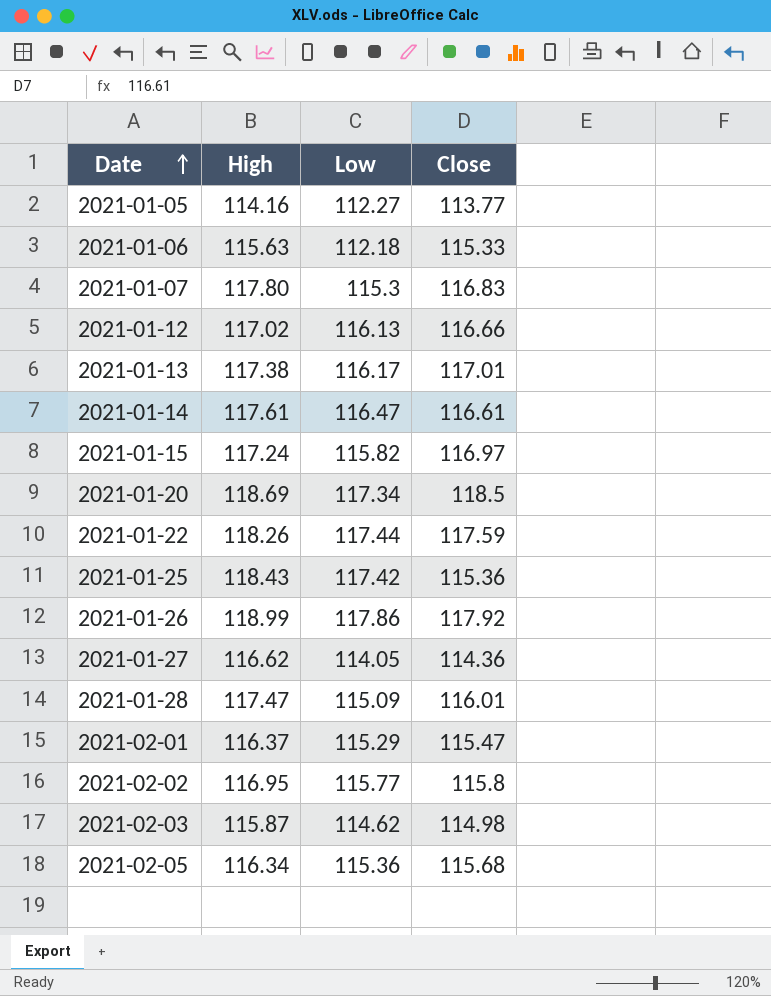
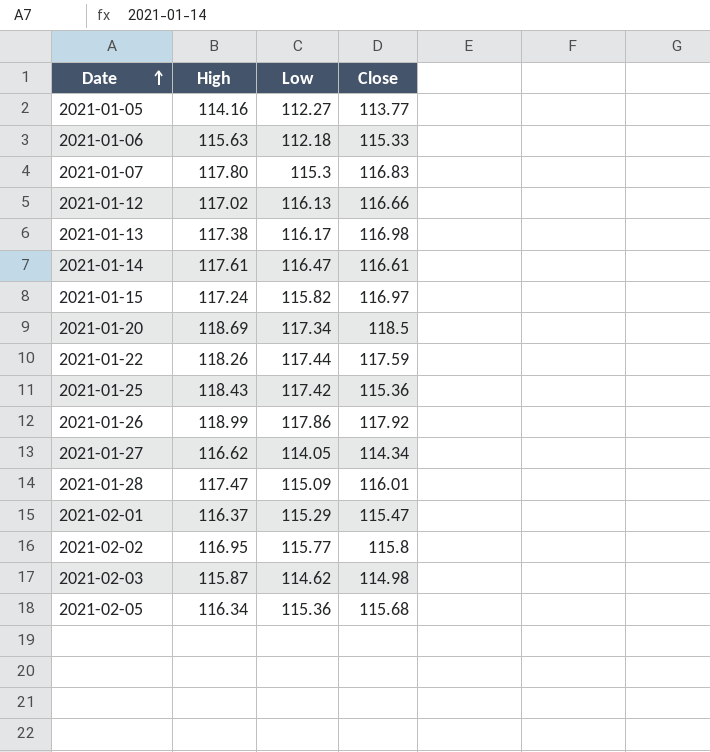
2021-01-13 | Close: 117.01 -> 116.98
2021-01-27 | Close: 114.36 -> 114.34

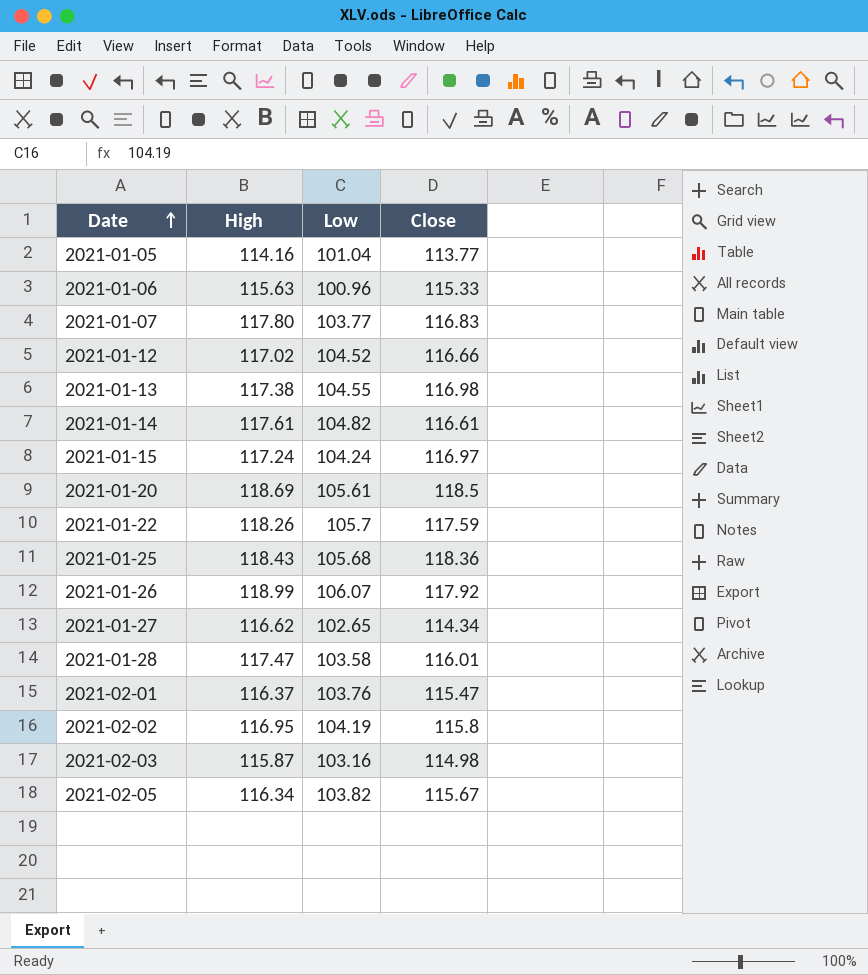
2021-01-05 | Low: 112.27 -> 101.04
2021-01-06 | Low: 112.18 -> 100.96
2021-01-07 | Low: 115.3 -> 103.77
2021-01-12 | Low: 116.13 -> 104.52
2021-01-13 | Low: 116.17 -> 104.55
2021-01-14 | Low: 116.47 -> 104.82
2021-01-15 | Low: 115.82 -> 104.24
2021-01-20 | Low: 117.34 -> 105.61
2021-01-22 | Low: 117.44 -> 105.7
2021-01-25 | Low: 117.42 -> 105.68
2021-01-25 | Close: 115.36 -> 118.36
2021-01-26 | Low: 117.86 -> 106.07
2021-01-27 | Low: 114.05 -> 102.65
2021-01-28 | Low: 115.09 -> 103.58
2021-02-01 | Low: 115.29 -> 103.76
2021-02-02 | Low: 115.77 -> 104.19
2021-02-03 | Low: 114.62 -> 103.16
2021-02-05 | Low: 115.36 -> 103.82
2021-02-05 | Close: 115.68 -> 115.67

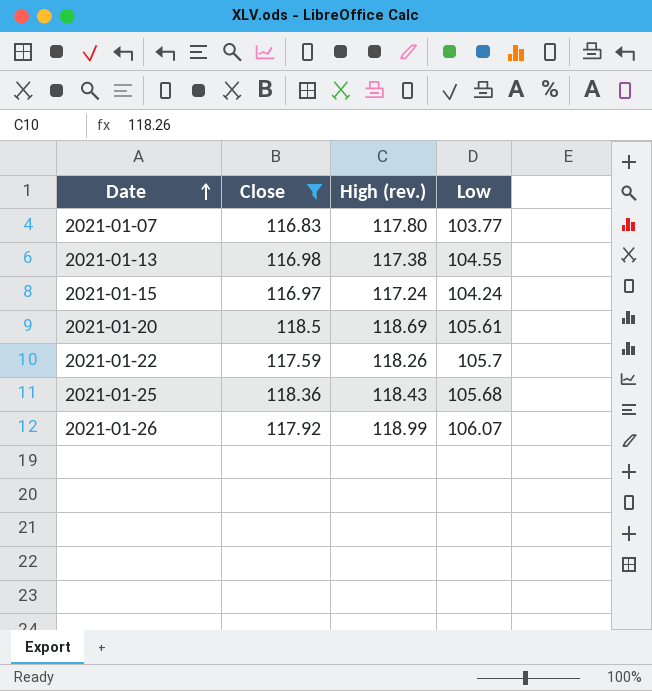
filter: none -> Close >= 116.83
column Close | position: 4 -> 2
column name: High -> High (rev.)

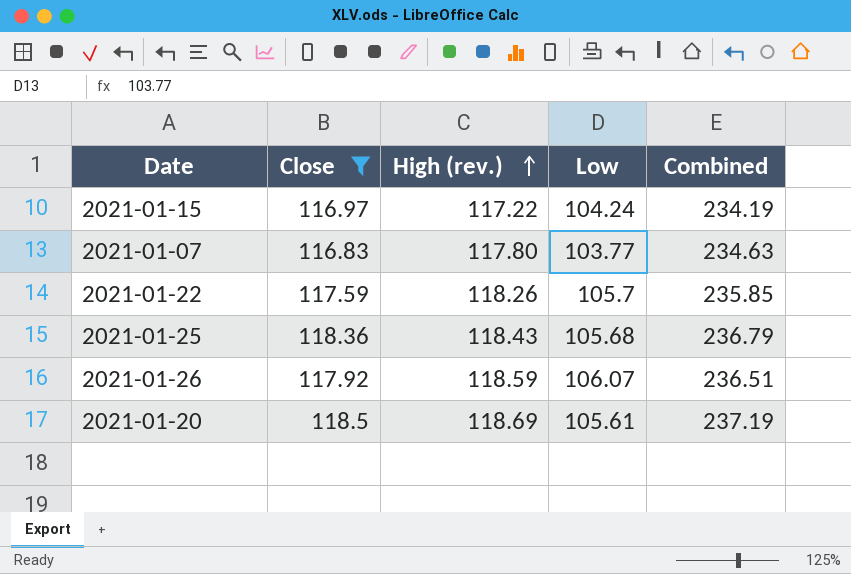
row order: Date ascending -> High (rev.) ascending
column Combined | formula: none -> [Close] + [High (rev.)]
row 2021-01-13: 116.98 | 117.38 | 104.55 -> none
2021-01-15 | High (rev.): 117.24 -> 117.22
2021-01-26 | High (rev.): 118.99 -> 118.59

